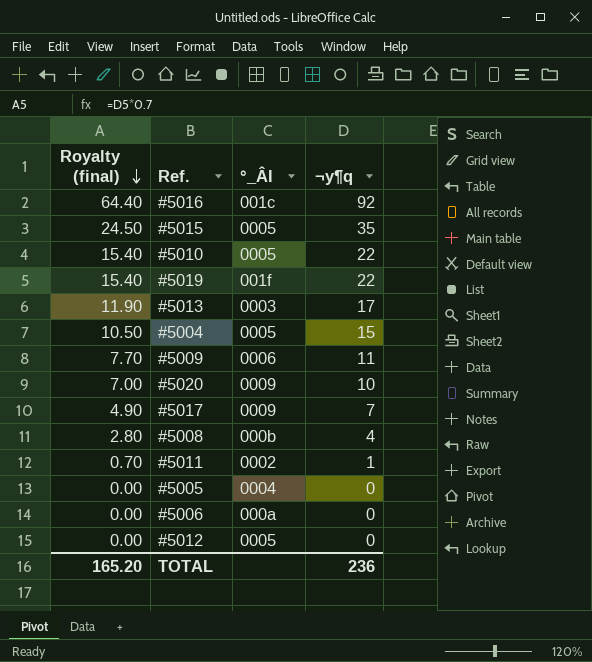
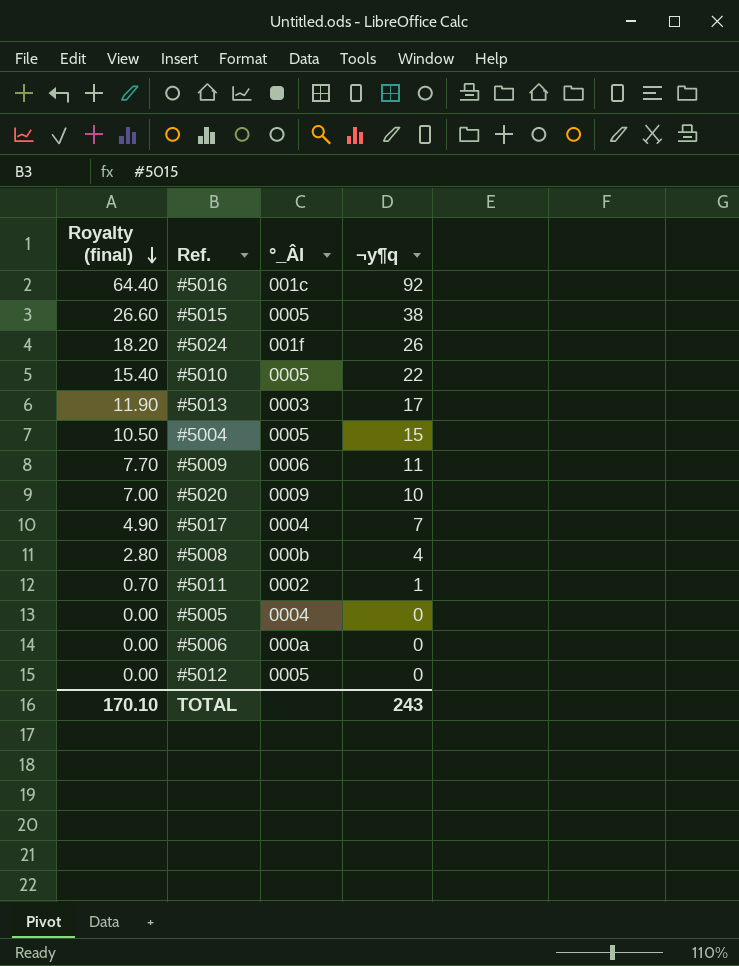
row #5019: 15.40 | 001f | 22 -> none
#5015 | Royalty (final): 24.50 -> 26.60
#5015 | ¬y¶q: 35 -> 38
row #5024: none -> 18.20 | 001f | 26
#5017 | °_ÂI: 0009 -> 0004
TOTAL | Royalty (final): 165.20 -> 170.10
TOTAL | ¬y¶q: 236 -> 243

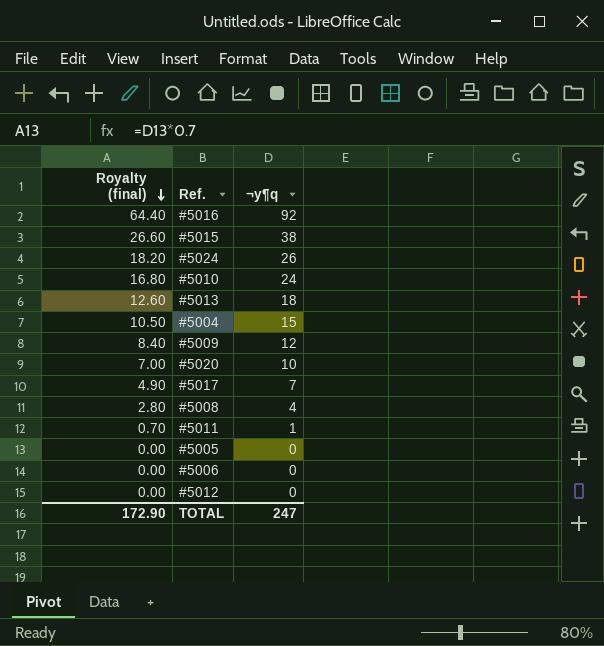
column °_ÂI | position: 3 -> none
#5010 | Royalty (final): 15.40 -> 16.80
#5010 | ¬y¶q: 22 -> 24
#5013 | Royalty (final): 11.90 -> 12.60
#5013 | ¬y¶q: 17 -> 18
#5009 | Royalty (final): 7.70 -> 8.40
#5009 | ¬y¶q: 11 -> 12
TOTAL | Royalty (final): 170.10 -> 172.90
TOTAL | ¬y¶q: 243 -> 247

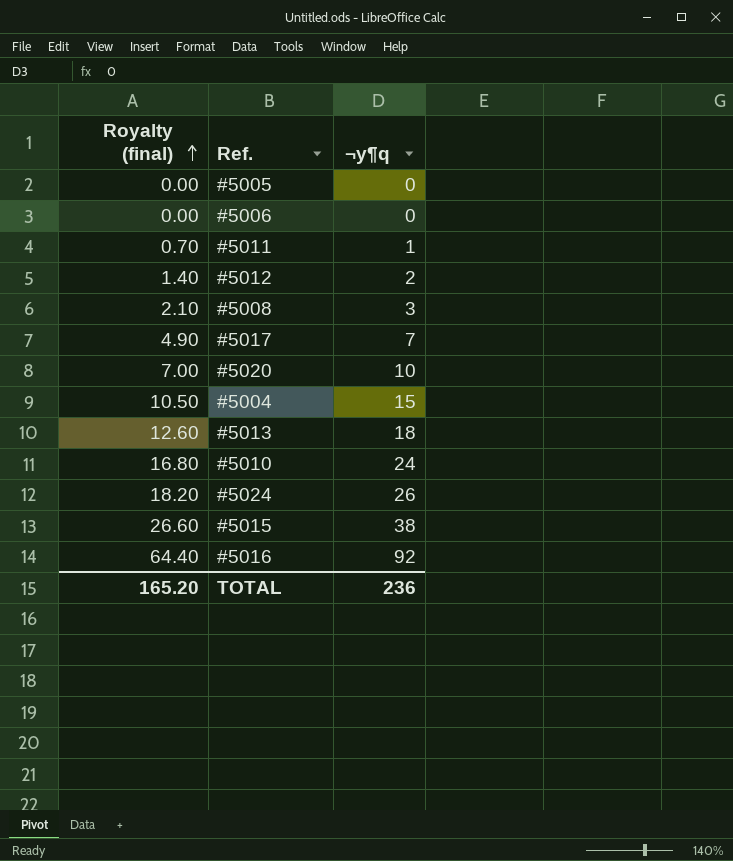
row order: Royalty (final) descending -> Royalty (final) ascending
row #5009: 8.40 | 12 -> none
#5012 | Royalty (final): 0.00 -> 1.40
#5012 | ¬y¶q: 0 -> 2
#5008 | Royalty (final): 2.80 -> 2.10
#5008 | ¬y¶q: 4 -> 3
TOTAL | Royalty (final): 172.90 -> 165.20
TOTAL | ¬y¶q: 247 -> 236

